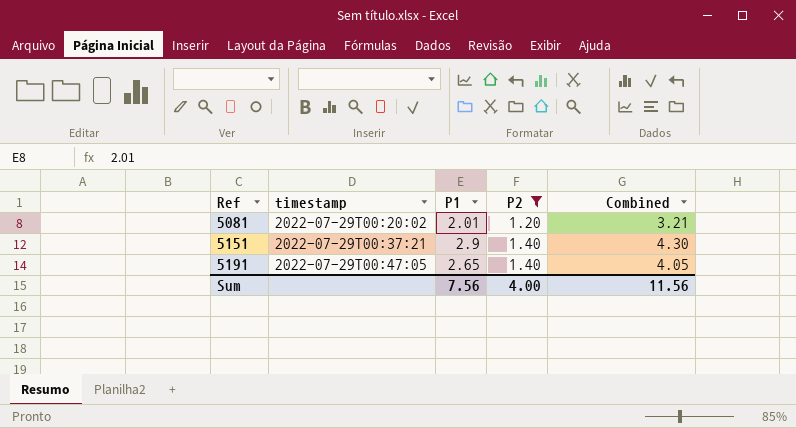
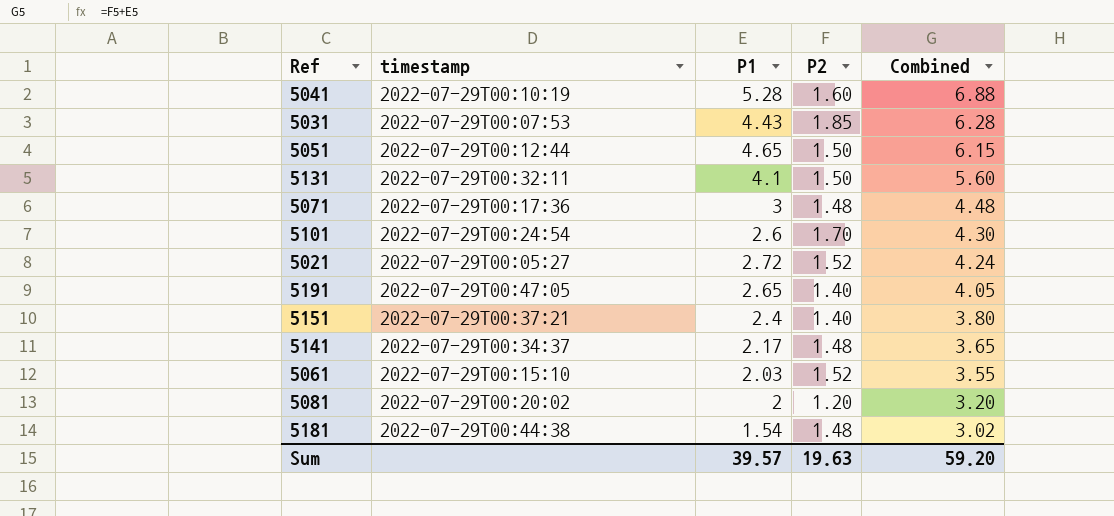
filter: P2 <= 1.40 -> none
row order: Ref ascending -> Combined descending
5151 | P1: 2.9 -> 2.4
5151 | Combined: 4.30 -> 3.80
5081 | P1: 2.01 -> 2
5081 | Combined: 3.21 -> 3.20
Sum | P1: 7.56 -> 39.57
Sum | P2: 4.00 -> 19.63
Sum | Combined: 11.56 -> 59.20

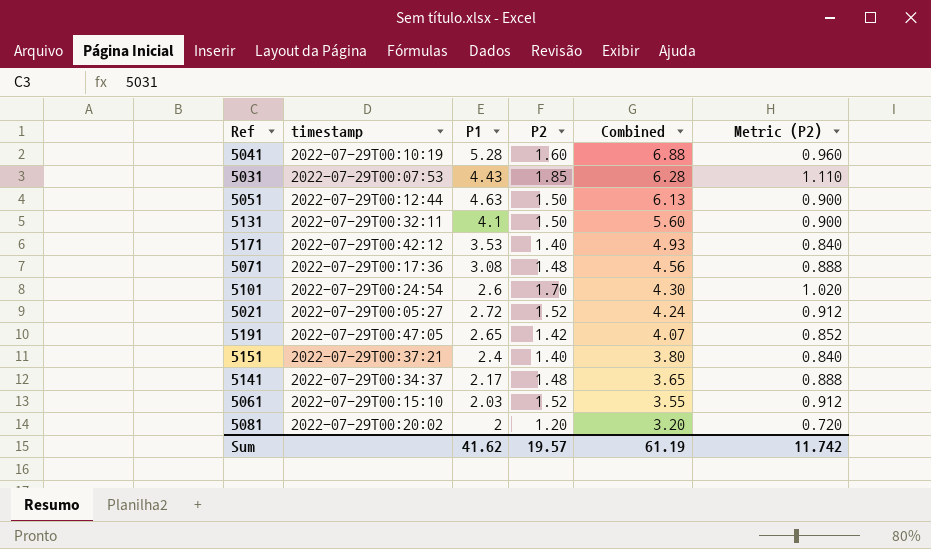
column Metric (P2) | formula: none -> [P2] * 0.6
row 5181: 2022-07-29T00:44:38 | 1.54 | 1.48 | 3.02 -> none
5051 | P1: 4.65 -> 4.63
5051 | Combined: 6.15 -> 6.13
row 5171: none -> 2022-07-29T00:42:12 | 3.53 | 1.40 | 4.93 | 0.840
5071 | P1: 3 -> 3.08
5071 | Combined: 4.48 -> 4.56
5191 | P2: 1.40 -> 1.42
5191 | Combined: 4.05 -> 4.07
Sum | P1: 39.57 -> 41.62
Sum | P2: 19.63 -> 19.57
Sum | Combined: 59.20 -> 61.19

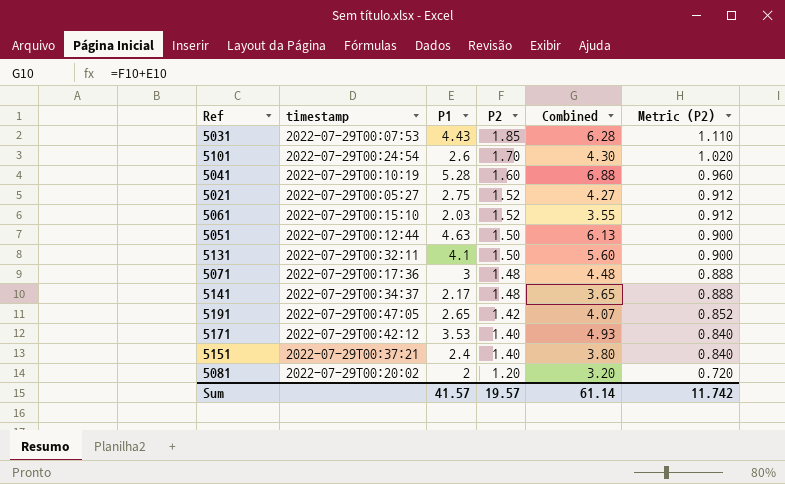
row order: Combined descending -> P2 descending
5021 | P1: 2.72 -> 2.75
5021 | Combined: 4.24 -> 4.27
5071 | P1: 3.08 -> 3
5071 | Combined: 4.56 -> 4.48
Sum | P1: 41.62 -> 41.57
Sum | Combined: 61.19 -> 61.14

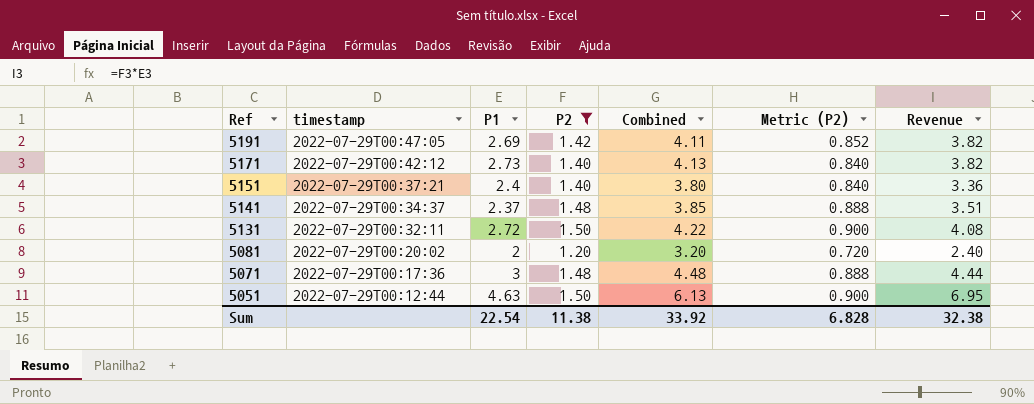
filter: none -> P2 <= 1.50
row order: P2 descending -> Ref descending
column Revenue | formula: none -> [P1] * [P2]
5191 | P1: 2.65 -> 2.69
5191 | Combined: 4.07 -> 4.11
5171 | P1: 3.53 -> 2.73
5171 | Combined: 4.93 -> 4.13
5141 | P1: 2.17 -> 2.37
5141 | Combined: 3.65 -> 3.85
5131 | P1: 4.1 -> 2.72
5131 | Combined: 5.60 -> 4.22
Sum | P1: 41.57 -> 22.54
Sum | P2: 19.57 -> 11.38
Sum | Combined: 61.14 -> 33.92
Sum | Metric (P2): 11.742 -> 6.828

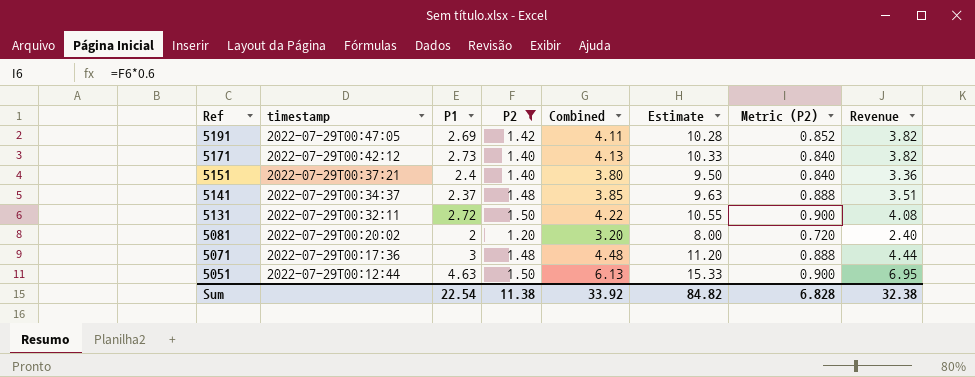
column Estimate | formula: none -> [Combined] * 2.5

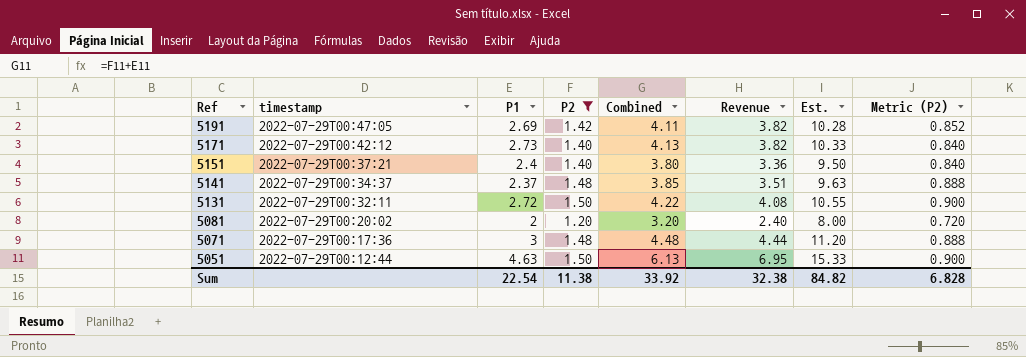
column Revenue | position: 8 -> 6
column name: Estimate -> Est.

